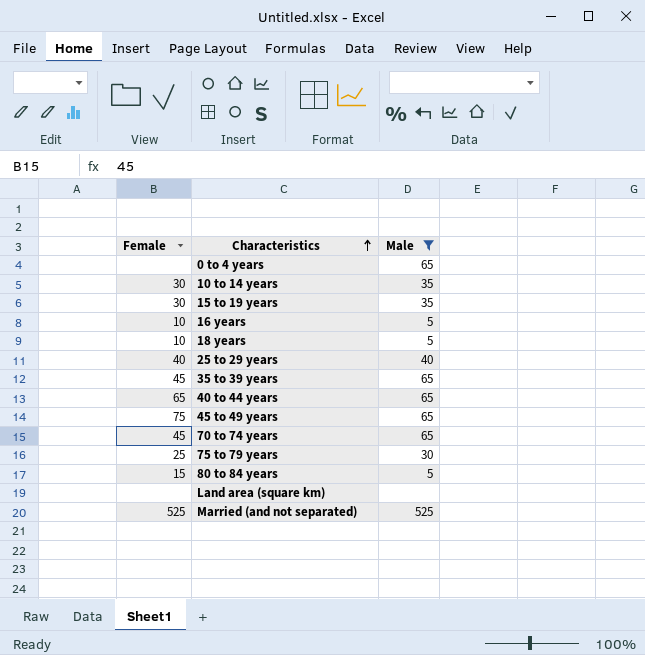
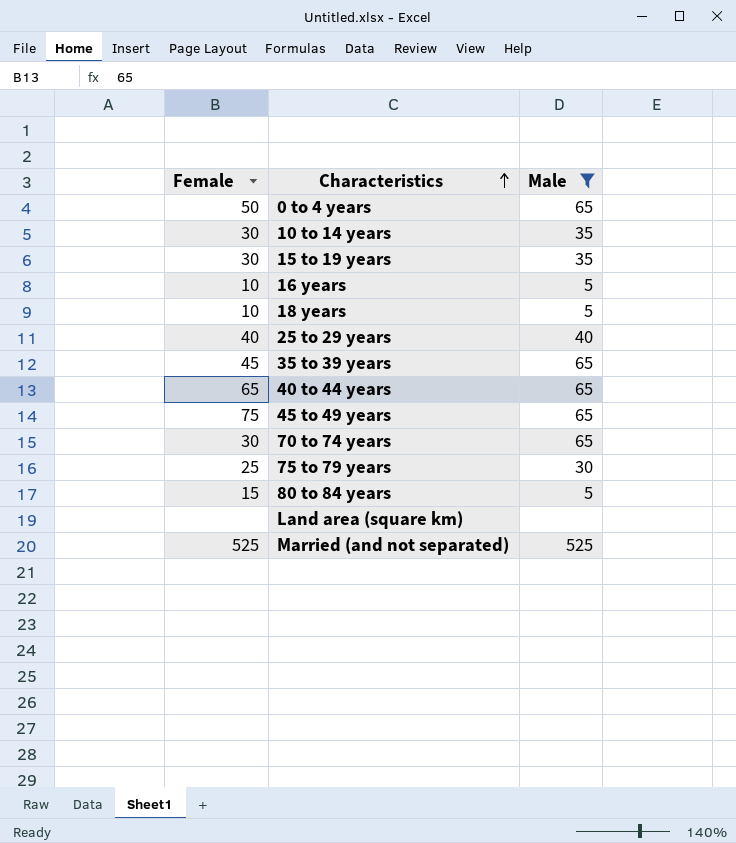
0 to 4 years | Female: none -> 50
70 to 74 years | Female: 45 -> 30

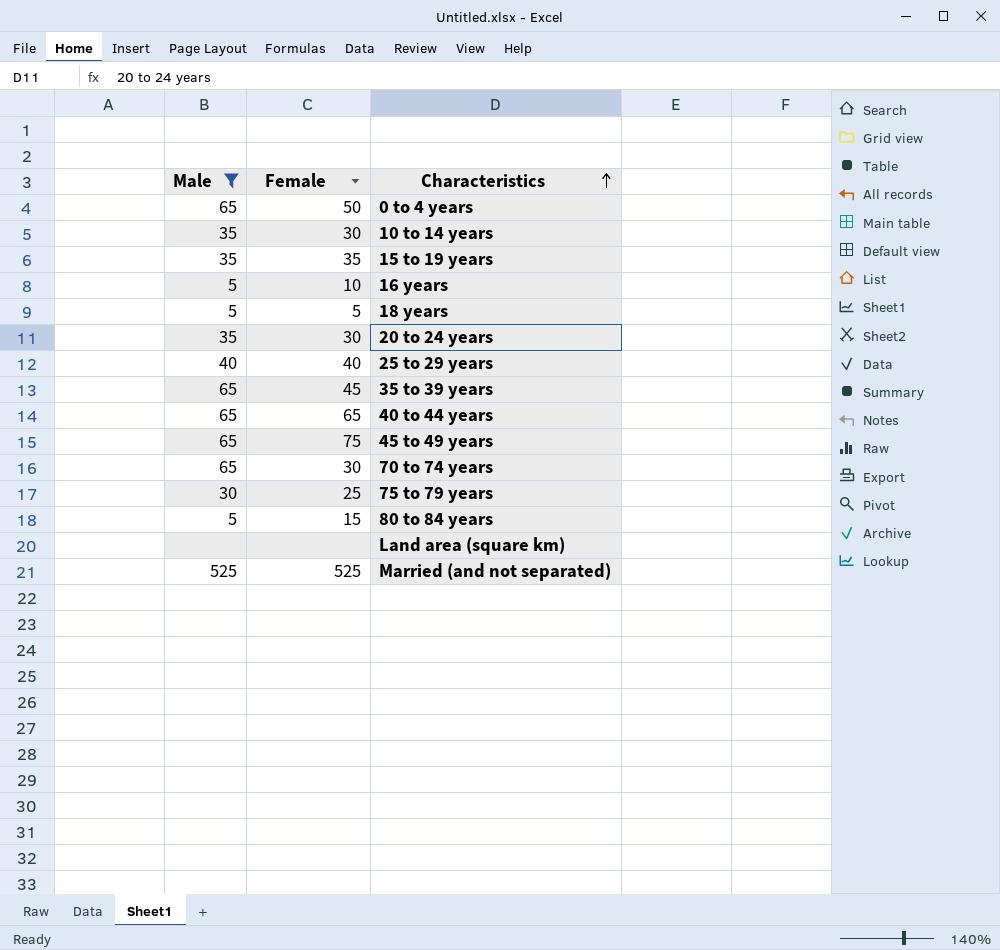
column Male | position: 3 -> 1
15 to 19 years | Female: 30 -> 35
18 years | Female: 10 -> 5
row 20 to 24 years: none -> 35 | 30

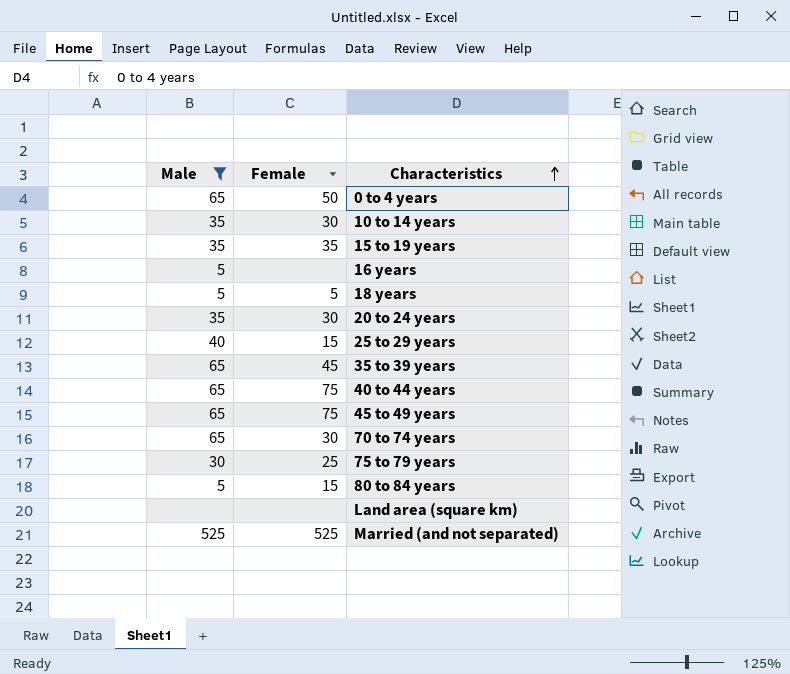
16 years | Female: 10 -> none
25 to 29 years | Female: 40 -> 15
40 to 44 years | Female: 65 -> 75

